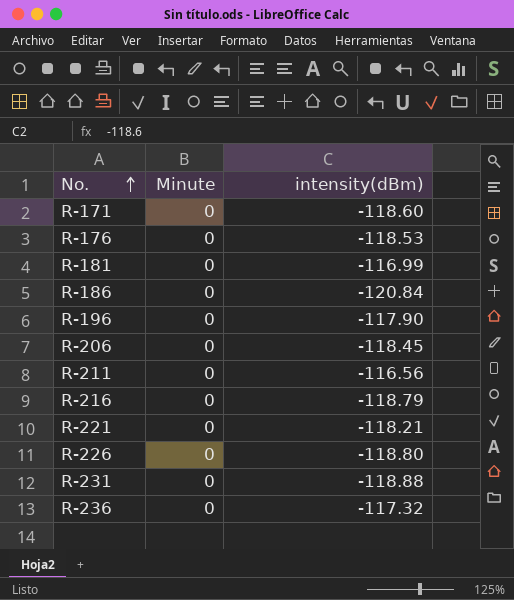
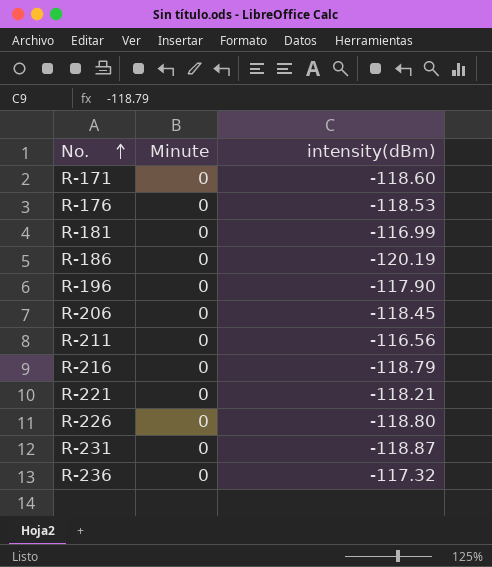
R-186 | intensity(dBm): -120.84 -> -120.19
R-231 | intensity(dBm): -118.88 -> -118.87

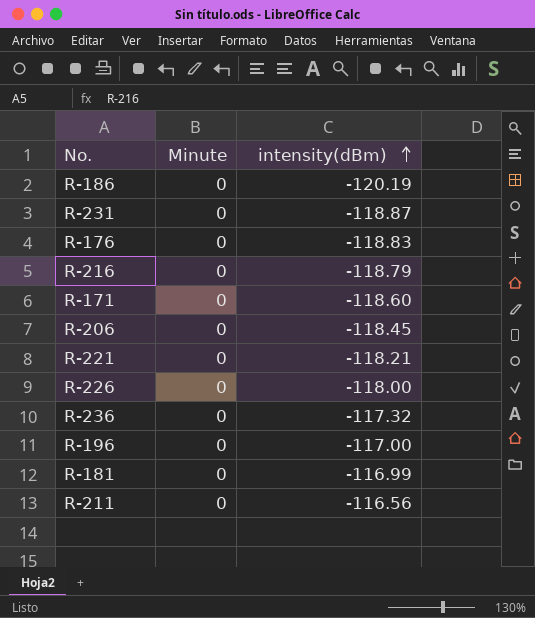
row order: No. ascending -> intensity(dBm) ascending
R-176 | intensity(dBm): -118.53 -> -118.83
R-226 | intensity(dBm): -118.80 -> -118.00
R-196 | intensity(dBm): -117.90 -> -117.00

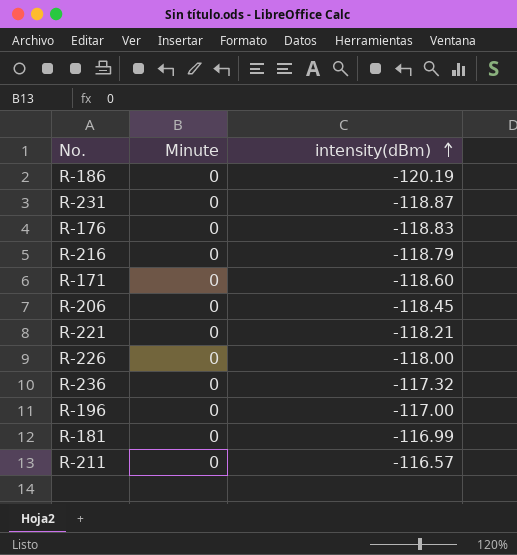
R-211 | intensity(dBm): -116.56 -> -116.57

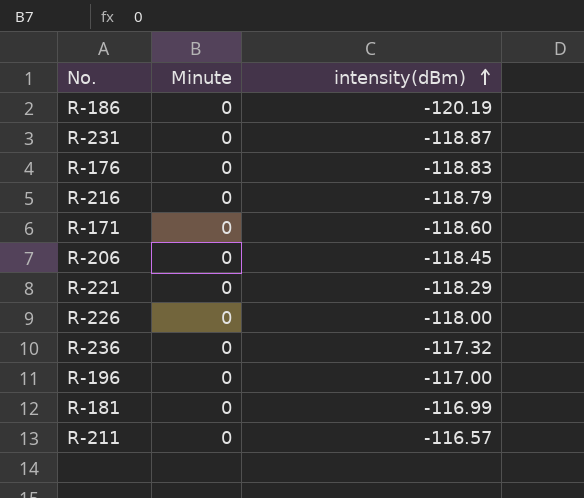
R-221 | intensity(dBm): -118.21 -> -118.29

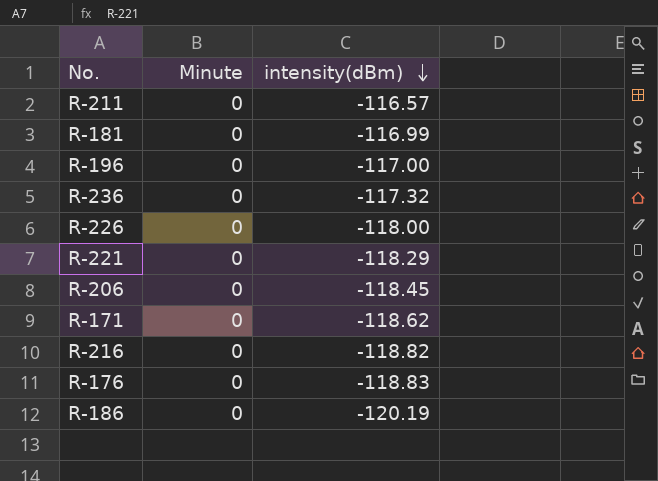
row order: intensity(dBm) ascending -> intensity(dBm) descending
row R-231: 0 | -118.87 -> none
R-171 | intensity(dBm): -118.60 -> -118.62
R-216 | intensity(dBm): -118.79 -> -118.82

